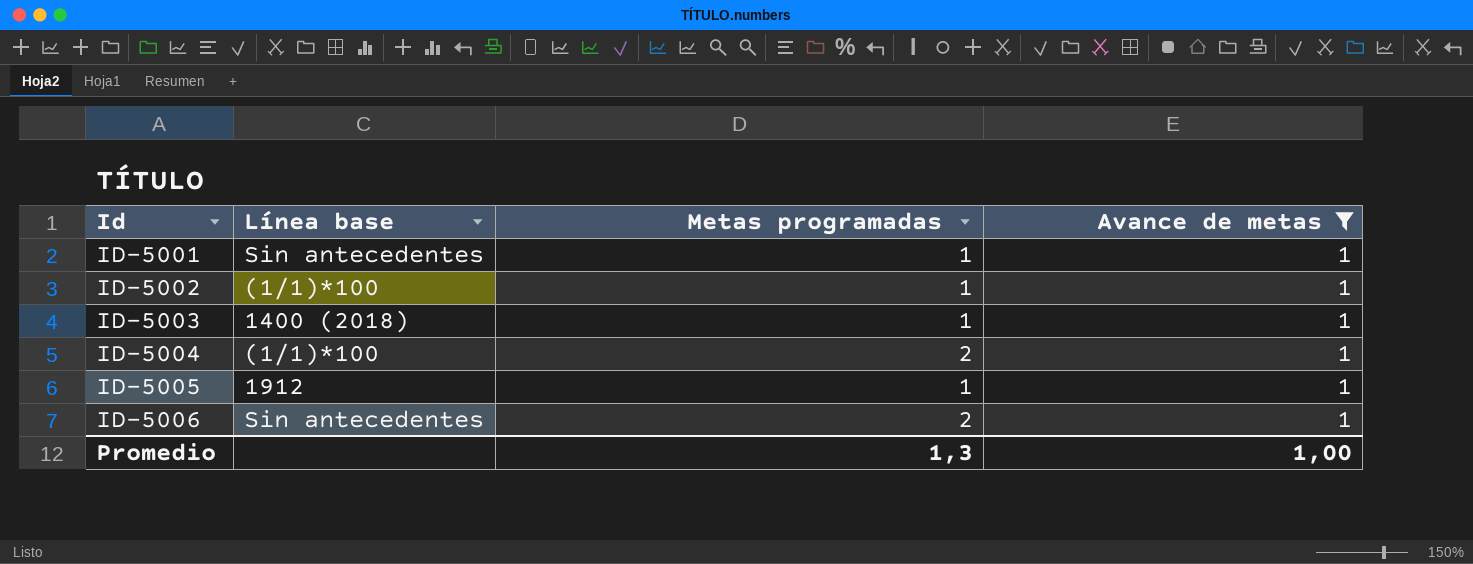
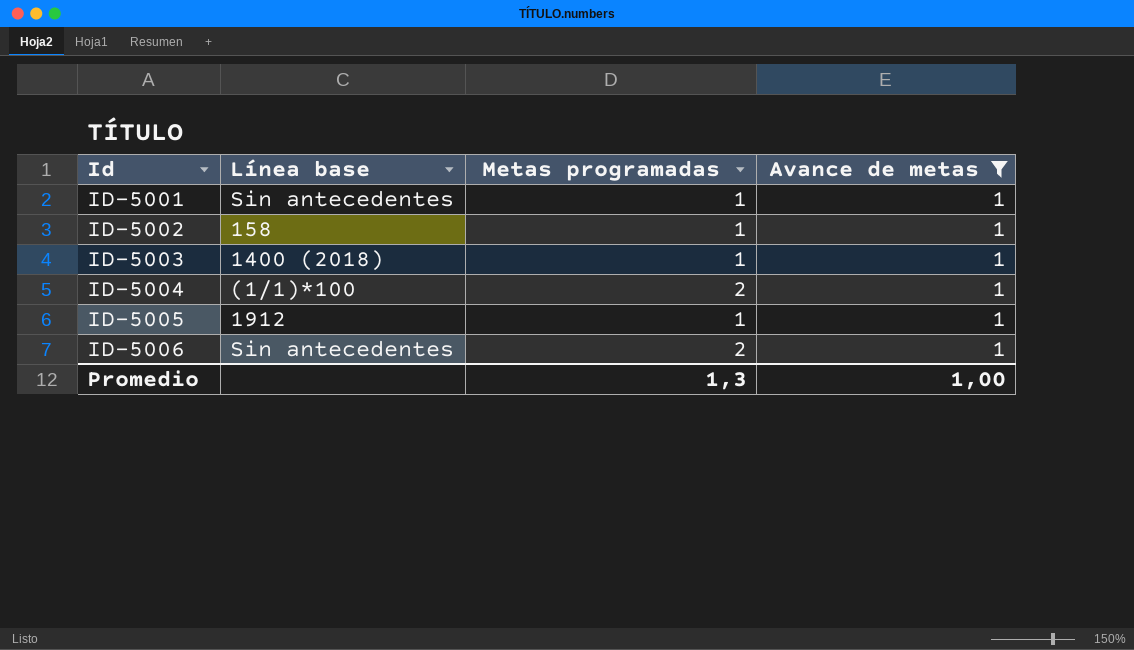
ID-5002 | Línea base: (1/1)*100 -> 158

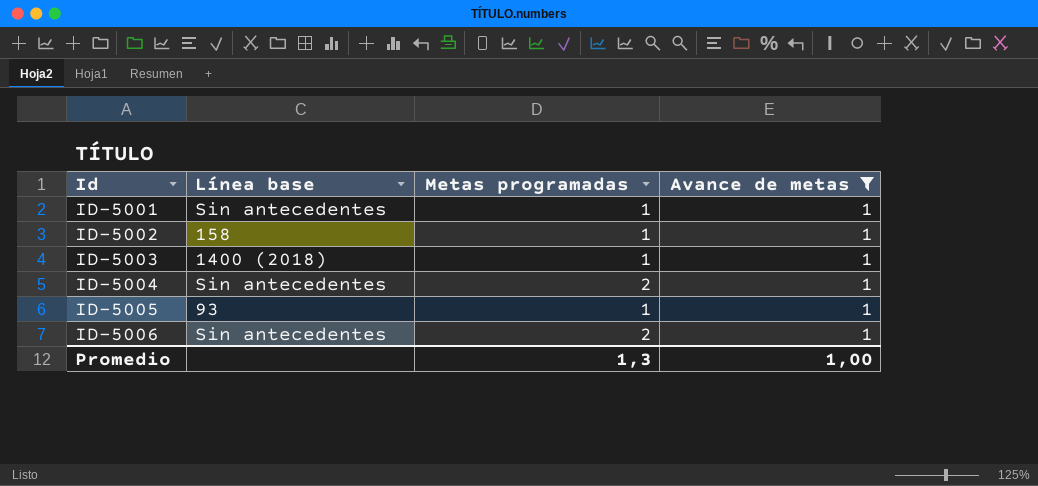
ID-5004 | Línea base: (1/1)*100 -> Sin antecedentes
ID-5005 | Línea base: 1912 -> 93

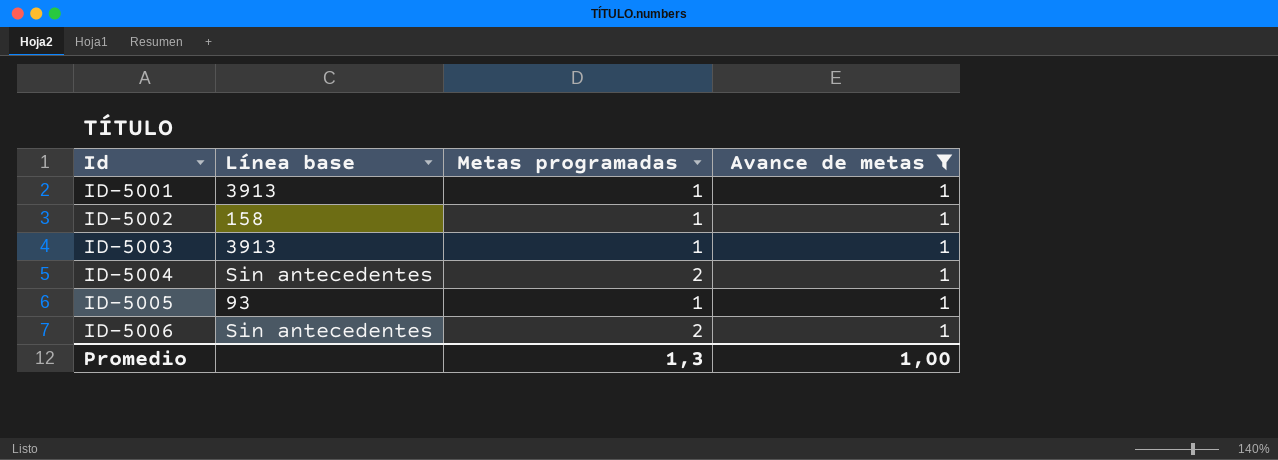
ID-5001 | Línea base: Sin antecedentes -> 3913
ID-5003 | Línea base: 1400 (2018) -> 3913

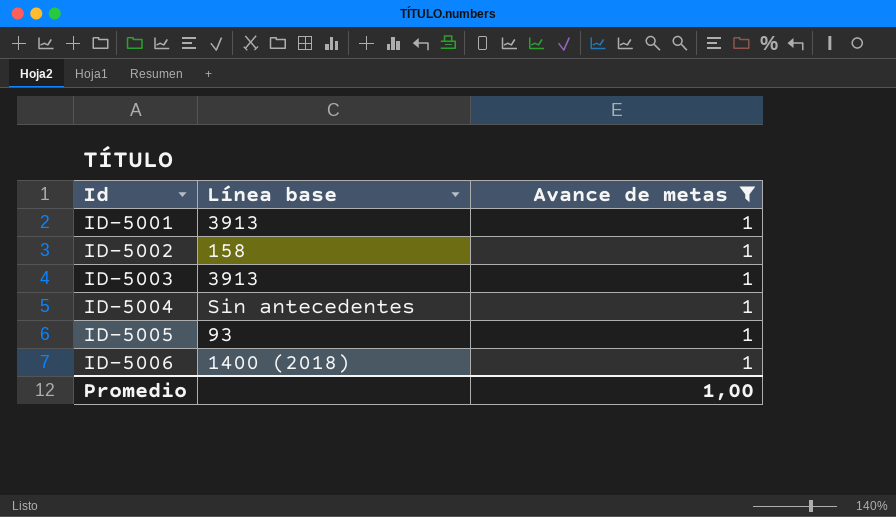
column Metas programadas | position: 3 -> none
ID-5006 | Línea base: Sin antecedentes -> 1400 (2018)

